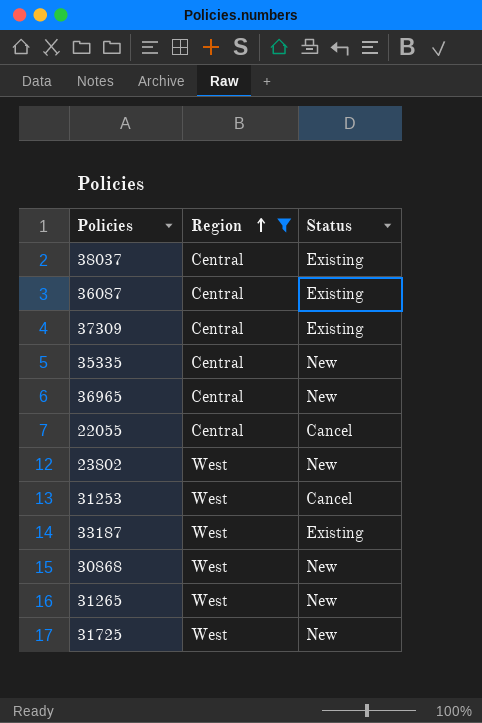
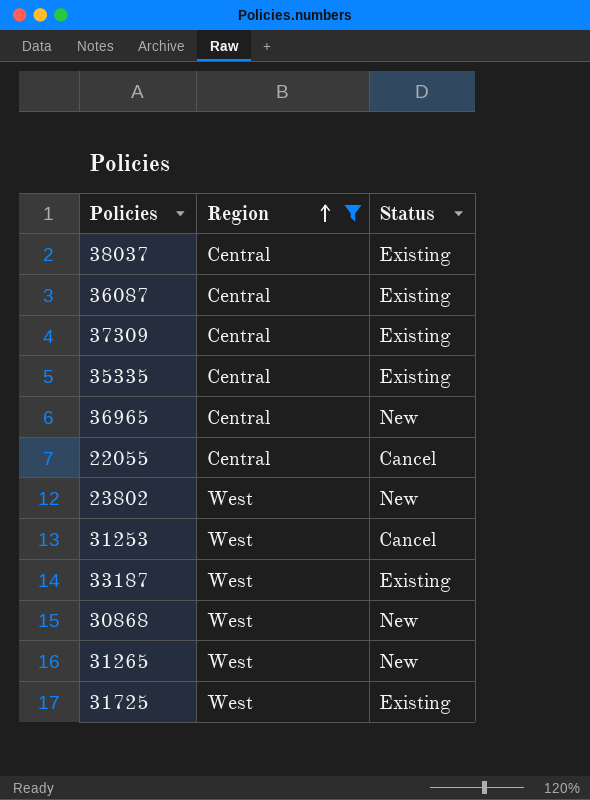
35335 | Status: New -> Existing
31725 | Status: New -> Existing

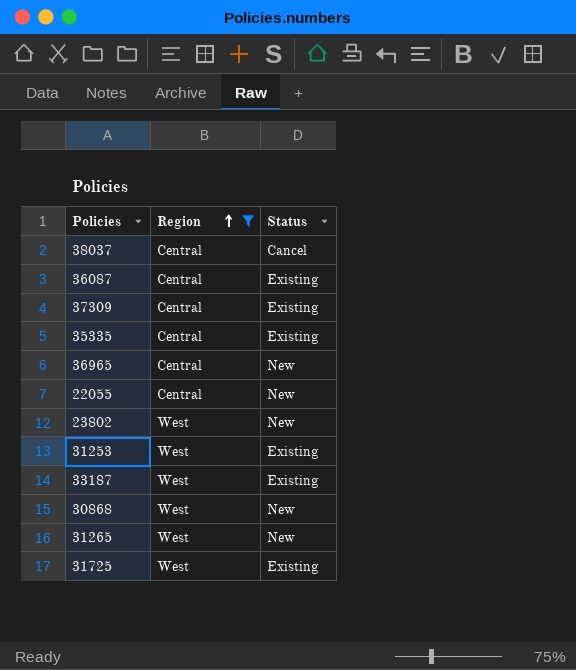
38037 | Status: Existing -> Cancel
22055 | Status: Cancel -> New
31253 | Status: Cancel -> Existing

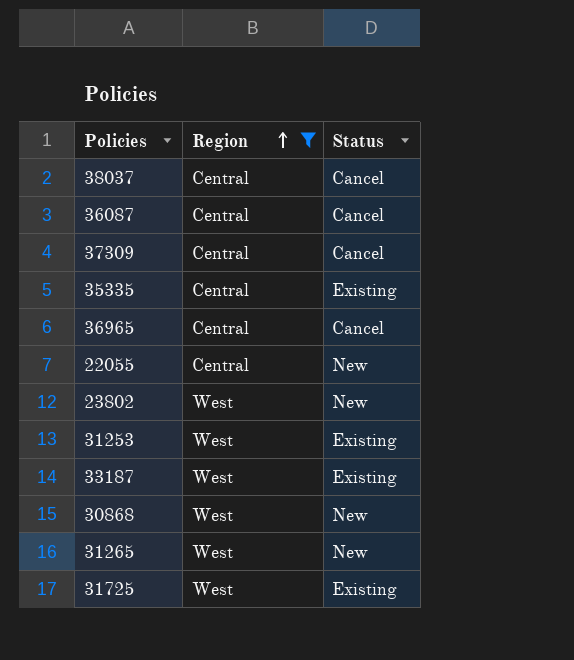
36087 | Status: Existing -> Cancel
37309 | Status: Existing -> Cancel
36965 | Status: New -> Cancel

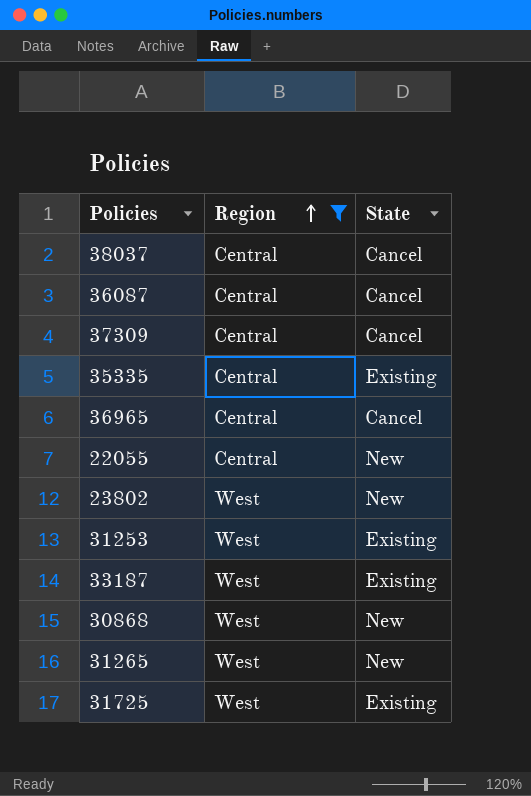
column name: Status -> State

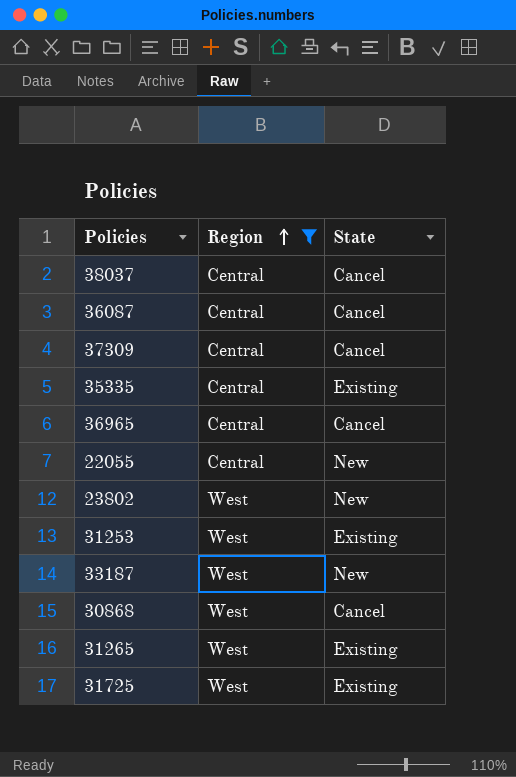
33187 | State: Existing -> New
30868 | State: New -> Cancel
31265 | State: New -> Existing

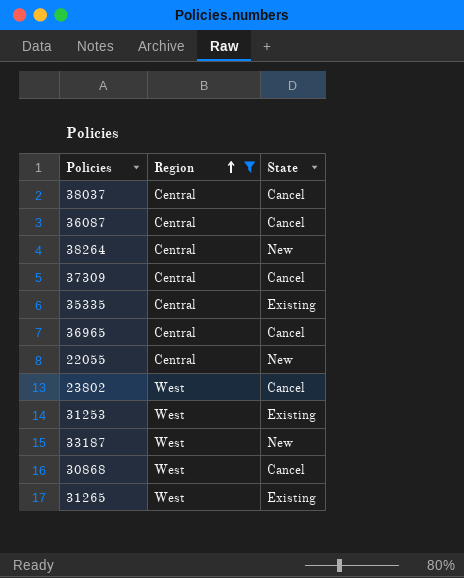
row 31725: West | Existing -> none
row 38264: none -> Central | New
23802 | State: New -> Cancel

